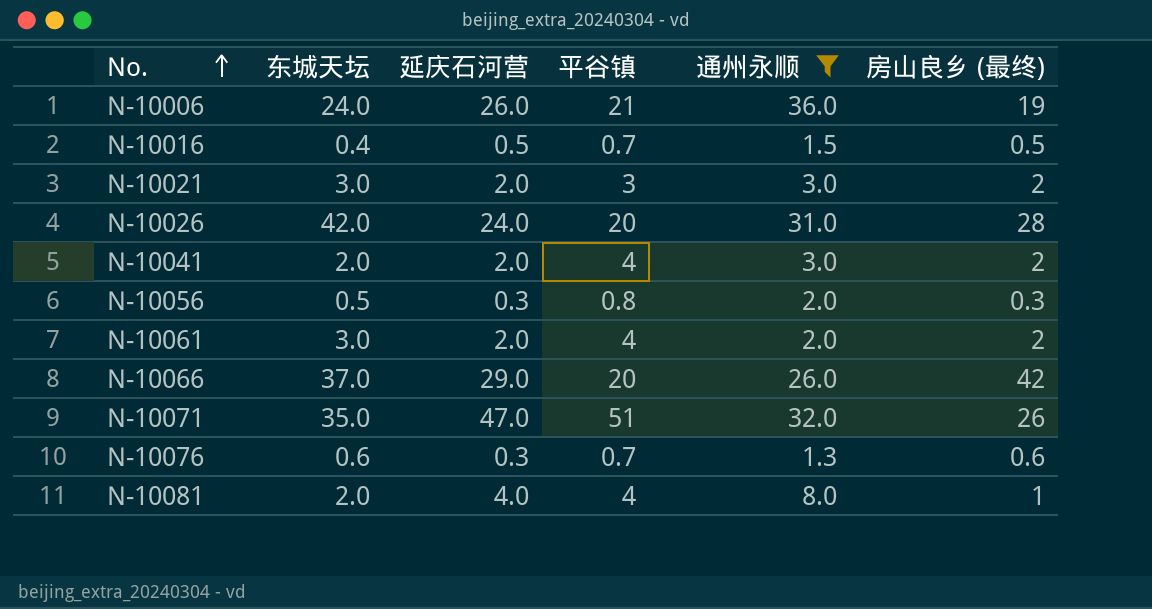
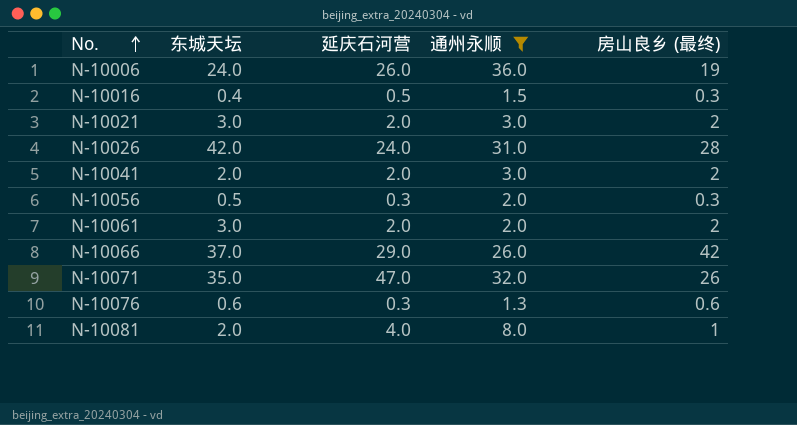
column 平谷镇 | position: 4 -> none
N-10016 | 房山良乡 (最终): 0.5 -> 0.3

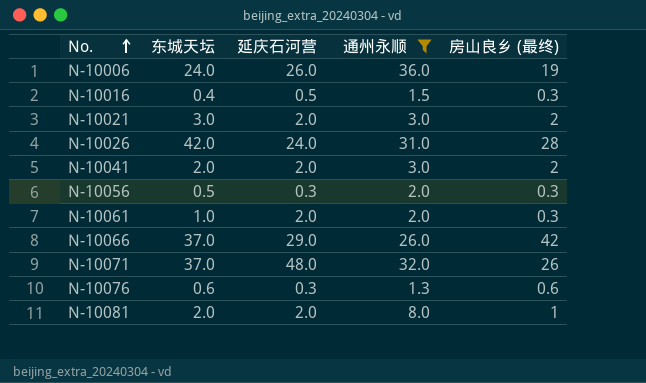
N-10061 | 东城天坛: 3.0 -> 1.0
N-10061 | 房山良乡 (最终): 2 -> 0.3
N-10071 | 东城天坛: 35.0 -> 37.0
N-10071 | 延庆石河营: 47.0 -> 48.0
N-10081 | 延庆石河营: 4.0 -> 2.0

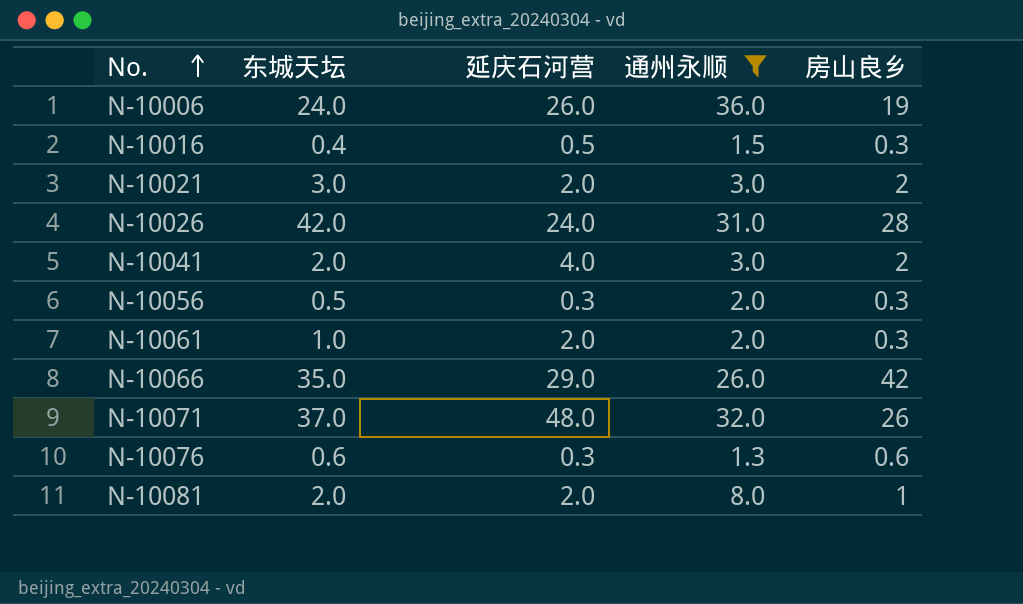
column name: 房山良乡 (最终) -> 房山良乡
N-10041 | 延庆石河营: 2.0 -> 4.0
N-10066 | 东城天坛: 37.0 -> 35.0

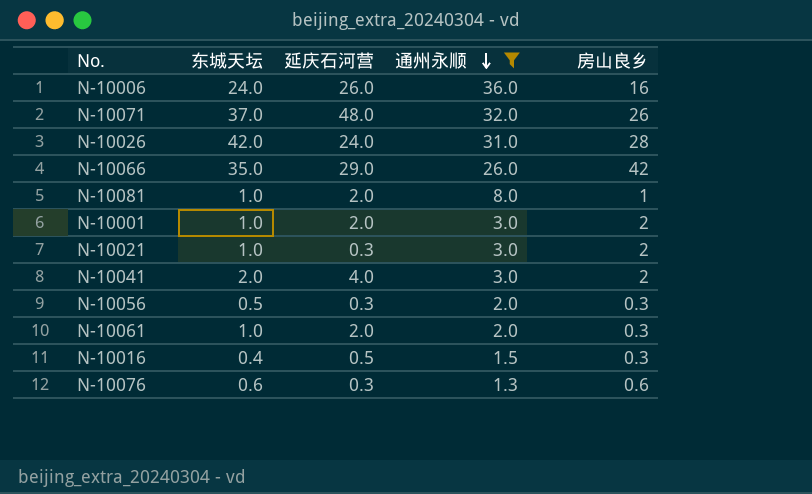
row order: No. ascending -> 通州永顺 descending
N-10006 | 房山良乡: 19 -> 16
N-10081 | 东城天坛: 2.0 -> 1.0
row N-10001: none -> 1.0 | 2.0 | 3.0 | 2
N-10021 | 东城天坛: 3.0 -> 1.0
N-10021 | 延庆石河营: 2.0 -> 0.3

